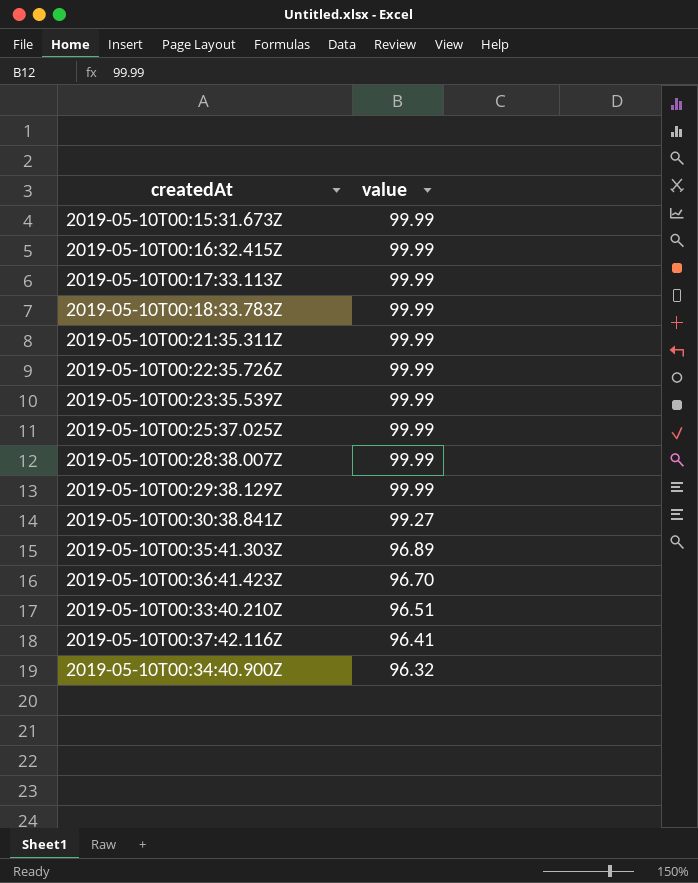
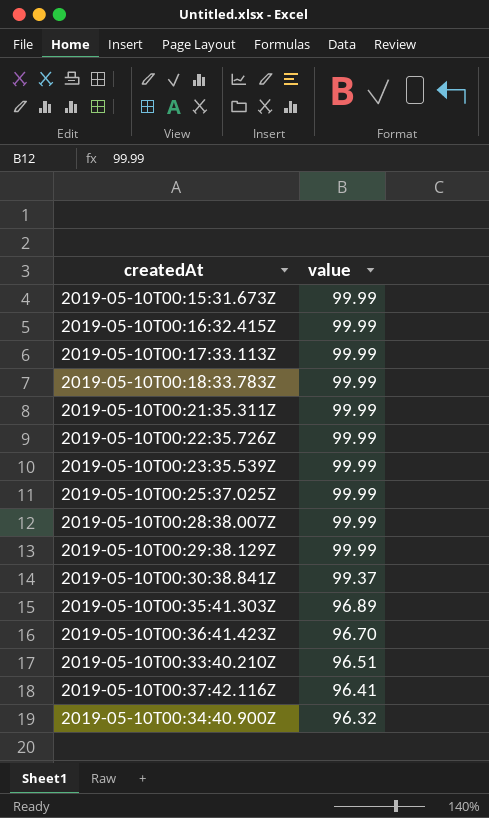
2019-05-10T00:30:38.841Z | value: 99.27 -> 99.37

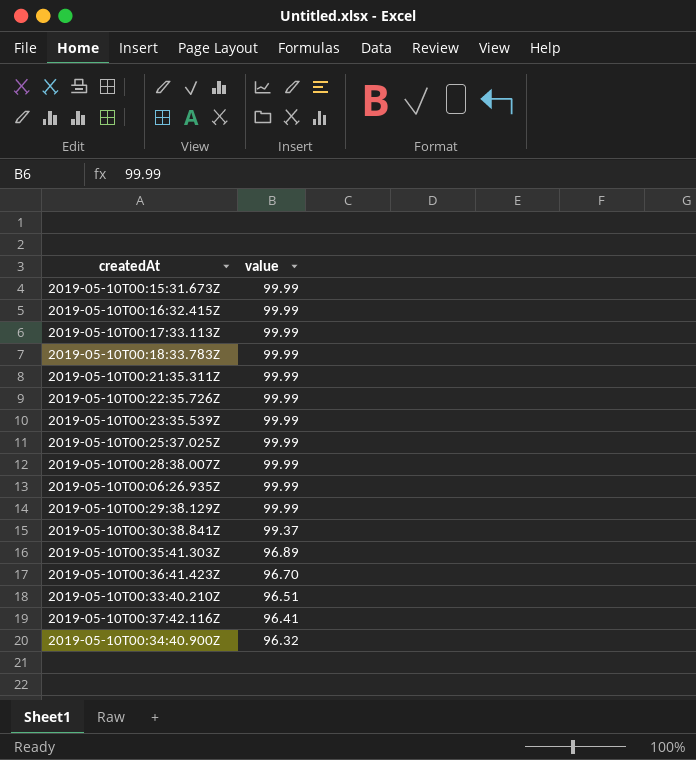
row 2019-05-10T00:06:26.935Z: none -> 99.99

